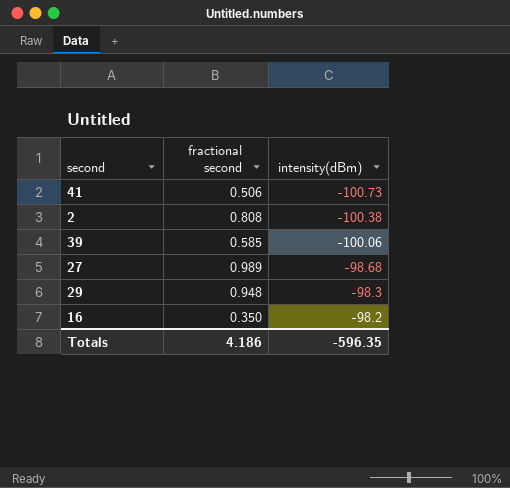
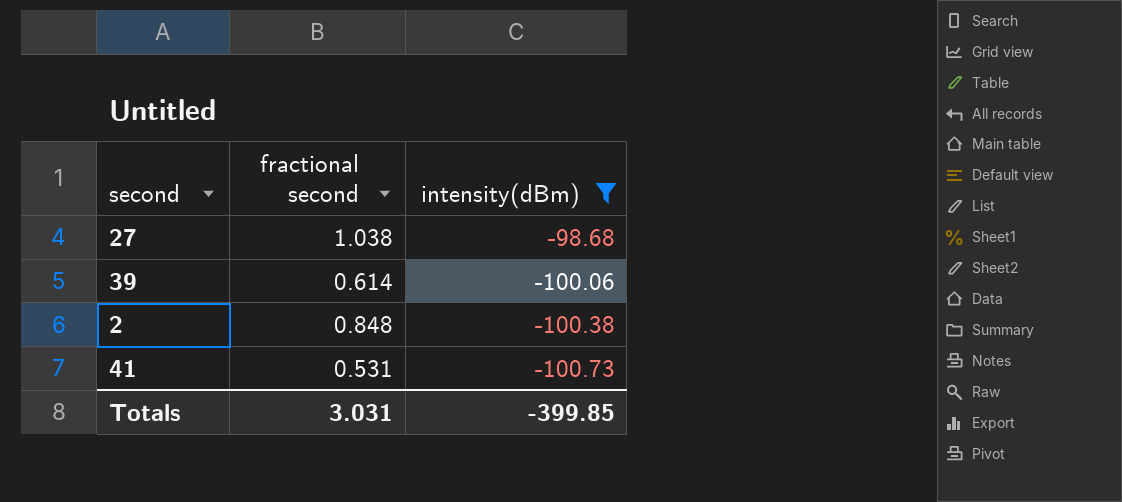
filter: none -> intensity(dBm) <= -98.68
row order: intensity(dBm) ascending -> intensity(dBm) descending
27 | fractional second: 0.989 -> 1.038
39 | fractional second: 0.585 -> 0.614
2 | fractional second: 0.808 -> 0.848
41 | fractional second: 0.506 -> 0.531
Totals | fractional second: 4.186 -> 3.031
Totals | intensity(dBm): -596.35 -> -399.85

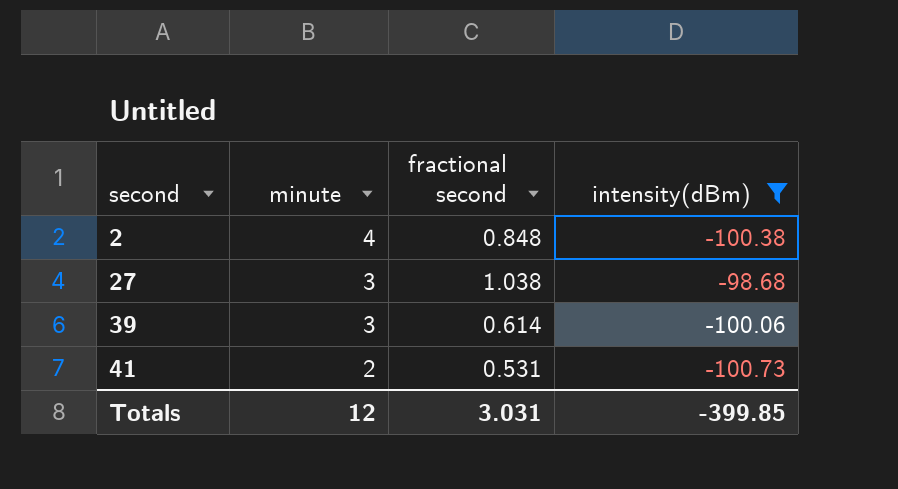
row order: intensity(dBm) descending -> second ascending
column minute | position: none -> 2

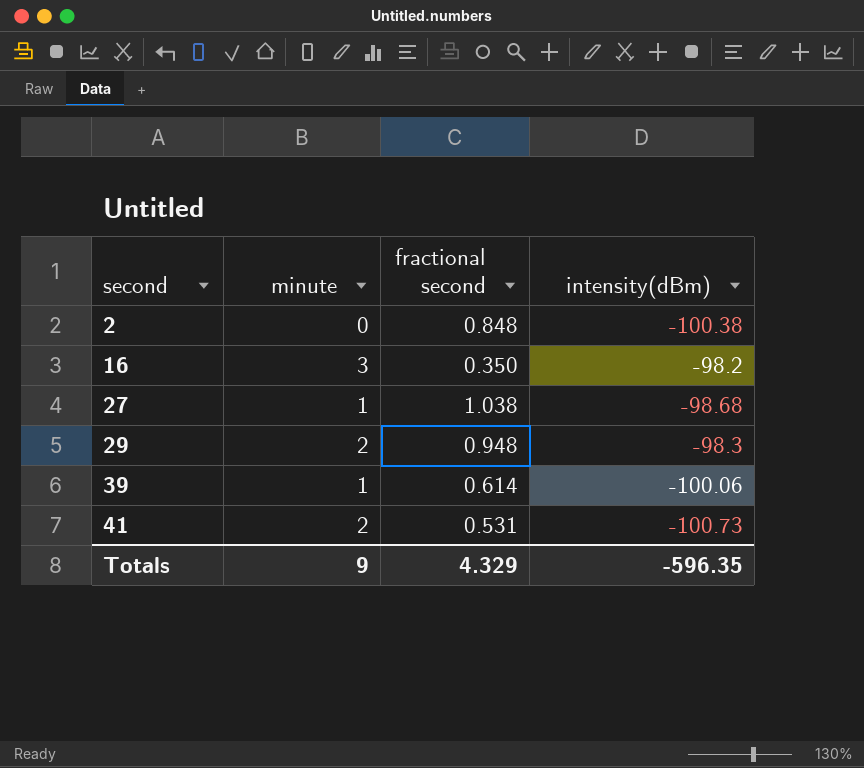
filter: intensity(dBm) <= -98.68 -> none
2 | minute: 4 -> 0
27 | minute: 3 -> 1
39 | minute: 3 -> 1
Totals | minute: 12 -> 9
Totals | fractional second: 3.031 -> 4.329
Totals | intensity(dBm): -399.85 -> -596.35

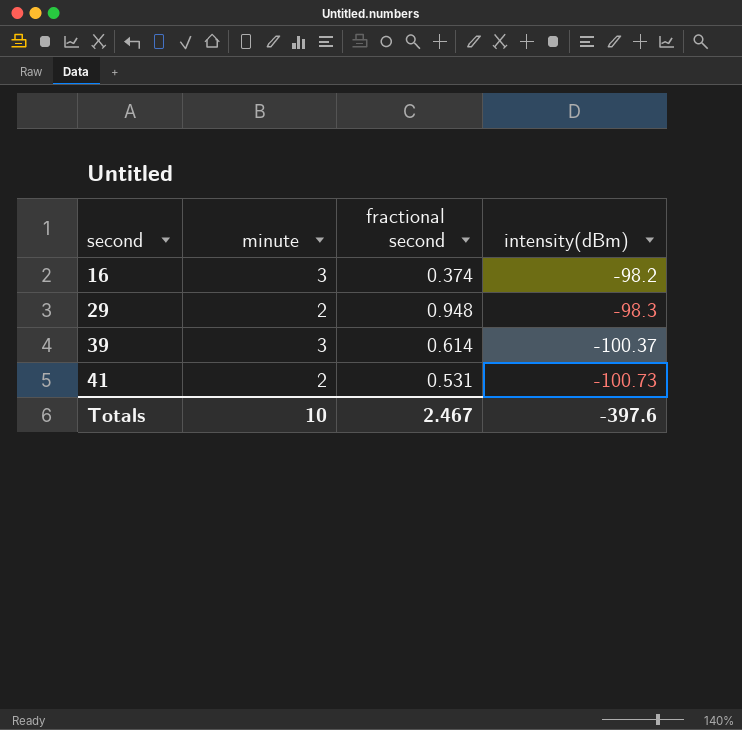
row 2: 0 | 0.848 | -100.38 -> none
row 27: 1 | 1.038 | -98.68 -> none
16 | fractional second: 0.350 -> 0.374
39 | minute: 1 -> 3
39 | intensity(dBm): -100.06 -> -100.37
Totals | minute: 9 -> 10
Totals | fractional second: 4.329 -> 2.467
Totals | intensity(dBm): -596.35 -> -397.6

